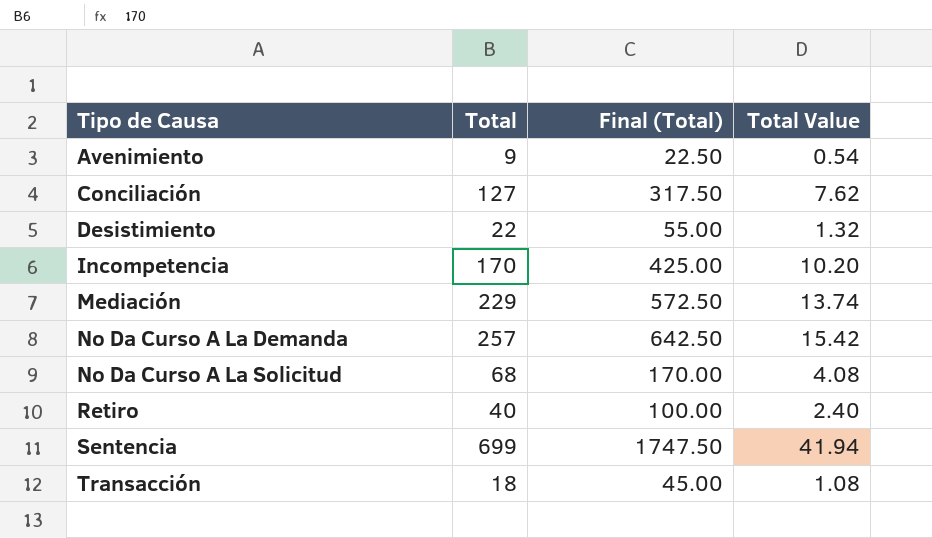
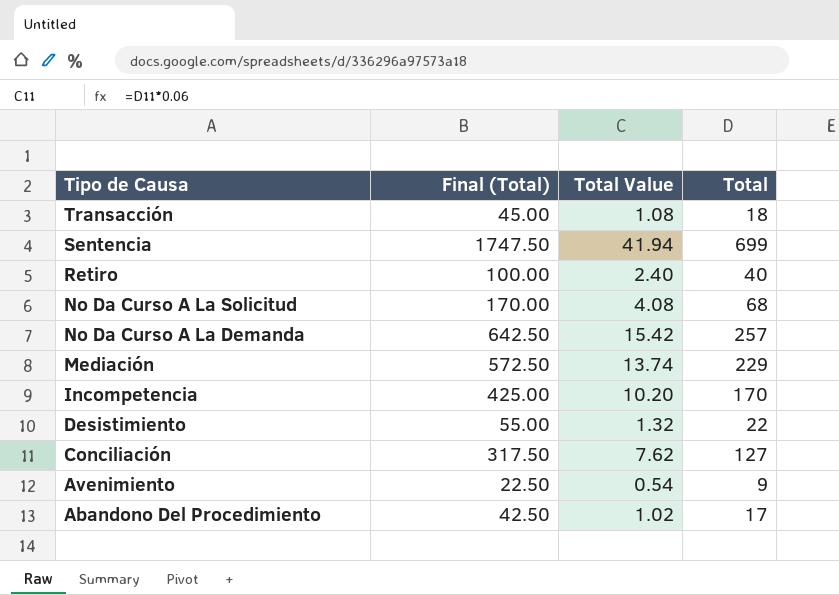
row order: Tipo de Causa ascending -> Tipo de Causa descending
column Total | position: 2 -> 4
row Abandono Del Procedimiento: none -> 42.50 | 1.02 | 17

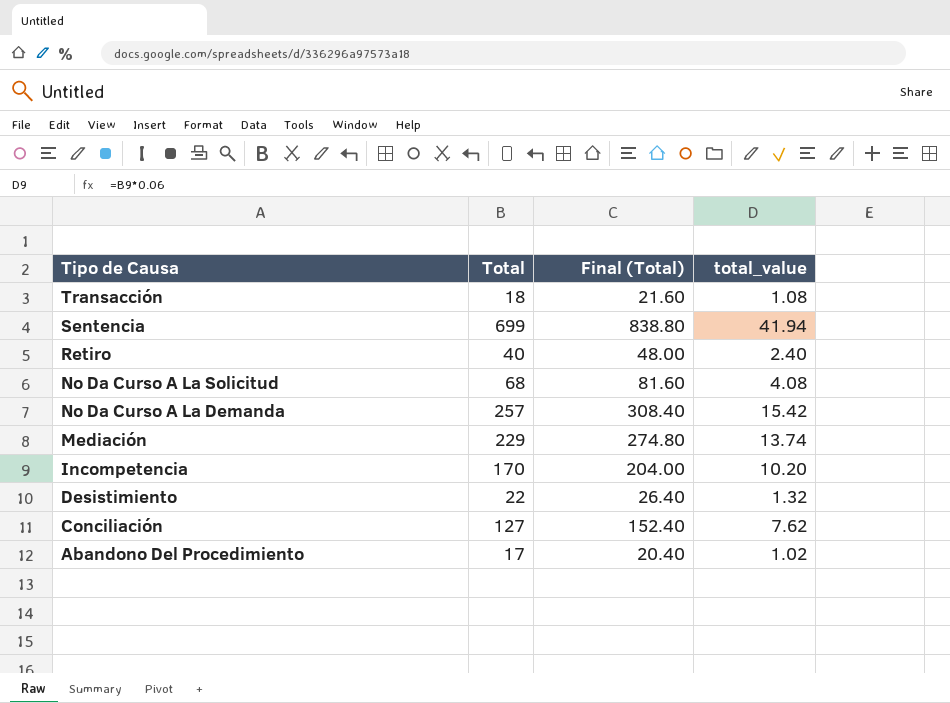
column Total | position: 4 -> 2
column Final (Total) | formula: [Total] * 2.5 -> [Total] * 1.2
column name: Total Value -> total_value
row Avenimiento: 22.50 | 0.54 | 9 -> none

